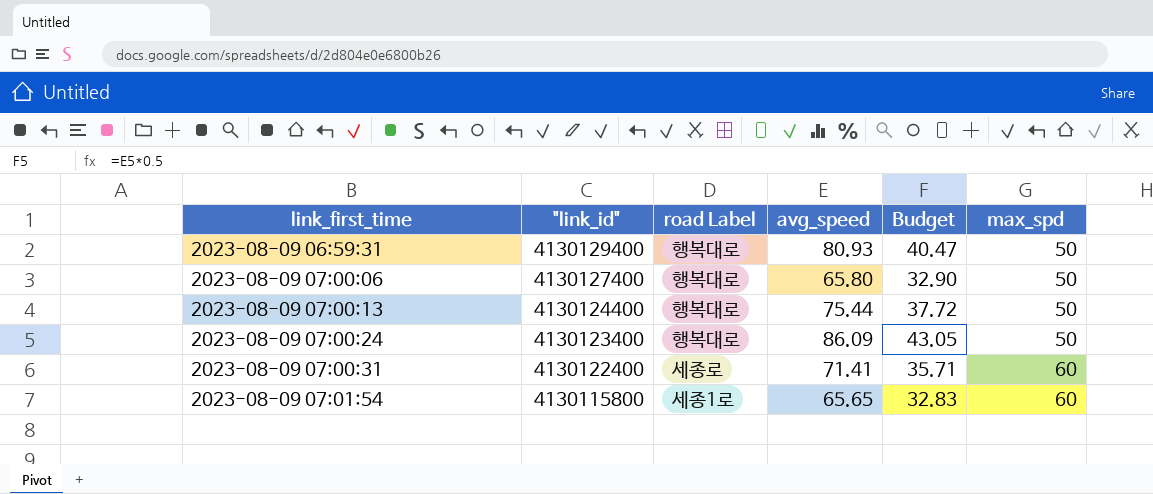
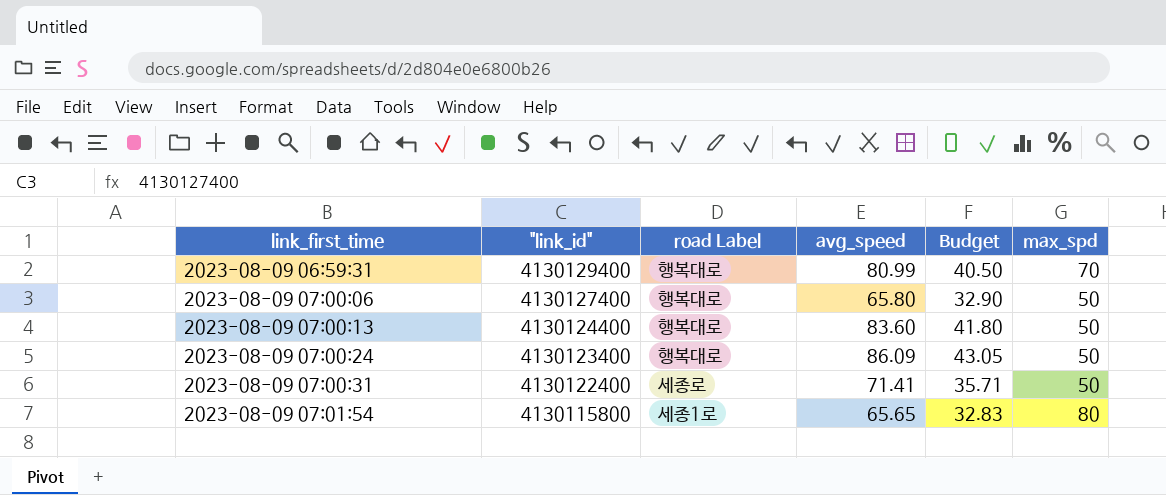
2023-08-09 06:59:31 | avg_speed: 80.93 -> 80.99
2023-08-09 06:59:31 | Budget: 40.47 -> 40.50
2023-08-09 06:59:31 | max_spd: 50 -> 70
2023-08-09 07:00:13 | avg_speed: 75.44 -> 83.60
2023-08-09 07:00:13 | Budget: 37.72 -> 41.80
2023-08-09 07:00:31 | max_spd: 60 -> 50
2023-08-09 07:01:54 | max_spd: 60 -> 80

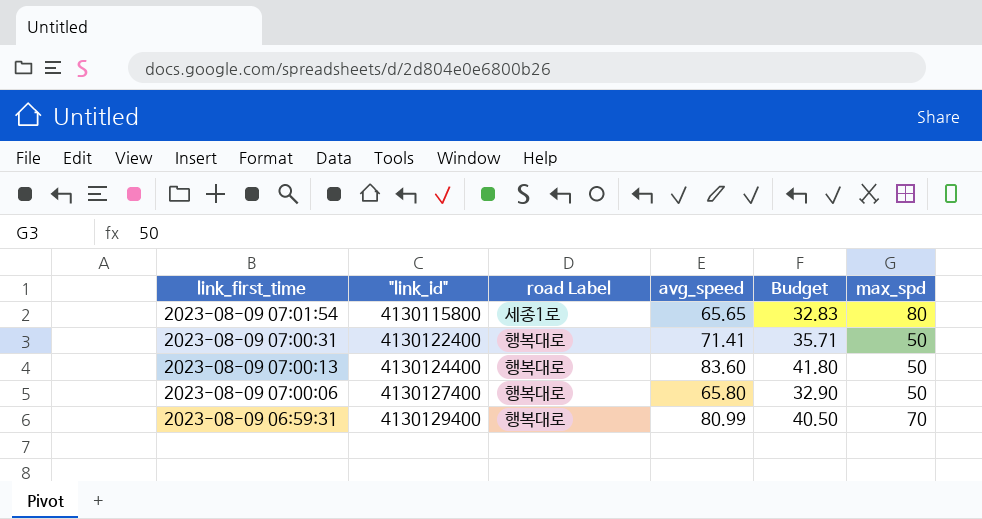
row order: link_first_time ascending -> link_first_time descending
row 2023-08-09 07:00:24: 4130123400 | 행복대로 | 86.09 | 43.05 | 50 -> none
2023-08-09 07:00:31 | road Label: 세종로 -> 행복대로

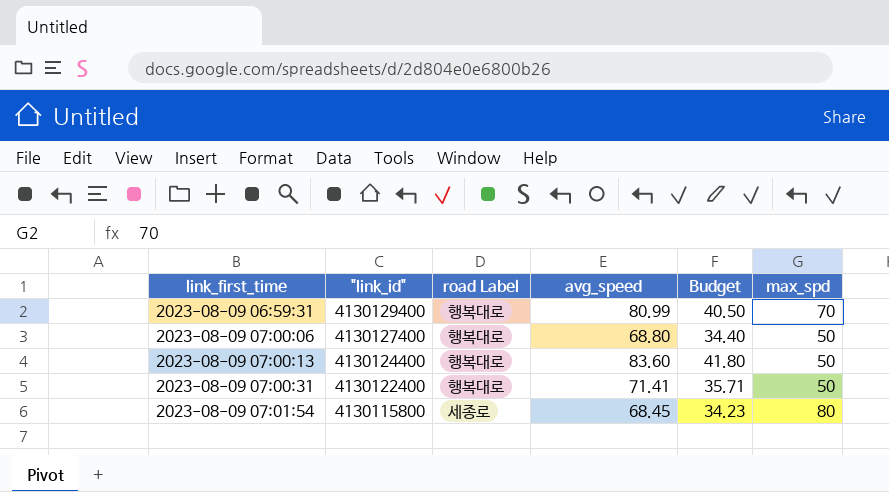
row order: link_first_time descending -> link_first_time ascending
2023-08-09 07:00:06 | avg_speed: 65.80 -> 68.80
2023-08-09 07:00:06 | Budget: 32.90 -> 34.40
2023-08-09 07:01:54 | road Label: 세종1로 -> 세종로
2023-08-09 07:01:54 | avg_speed: 65.65 -> 68.45
2023-08-09 07:01:54 | Budget: 32.83 -> 34.23

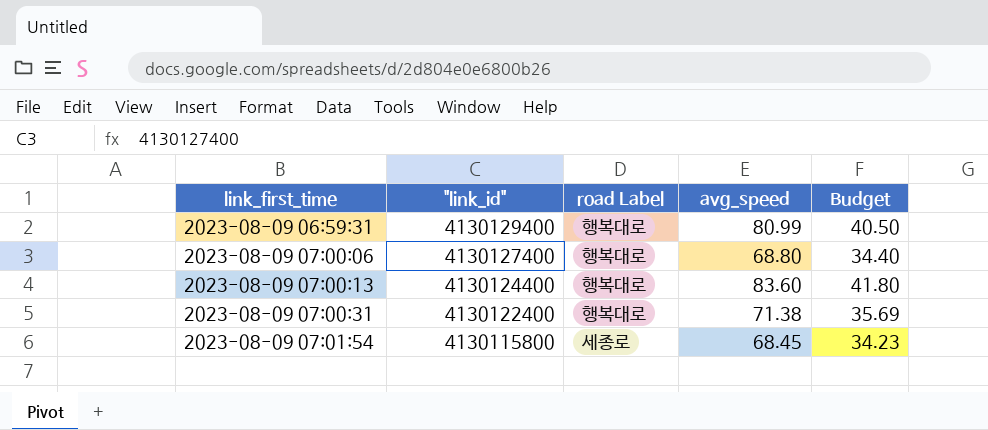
column max_spd | position: 6 -> none
2023-08-09 07:00:31 | avg_speed: 71.41 -> 71.38
2023-08-09 07:00:31 | Budget: 35.71 -> 35.69

